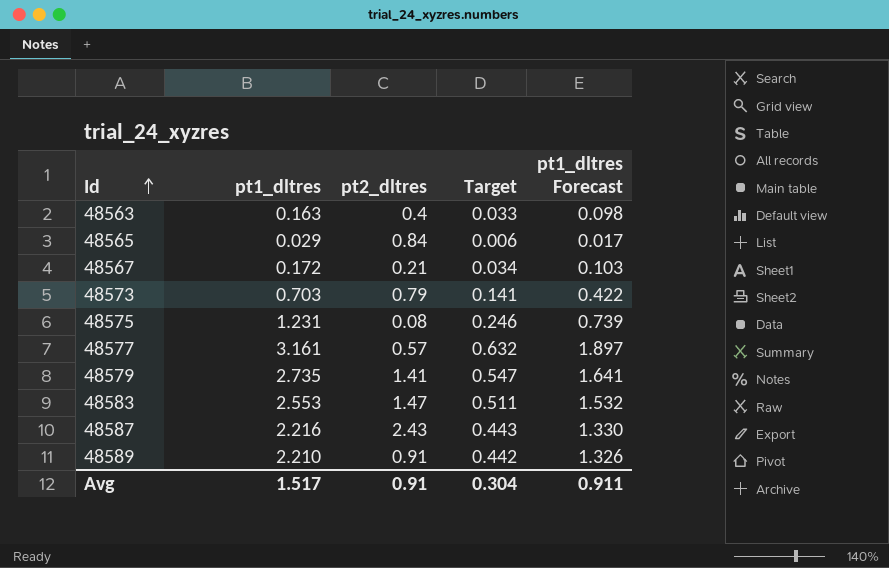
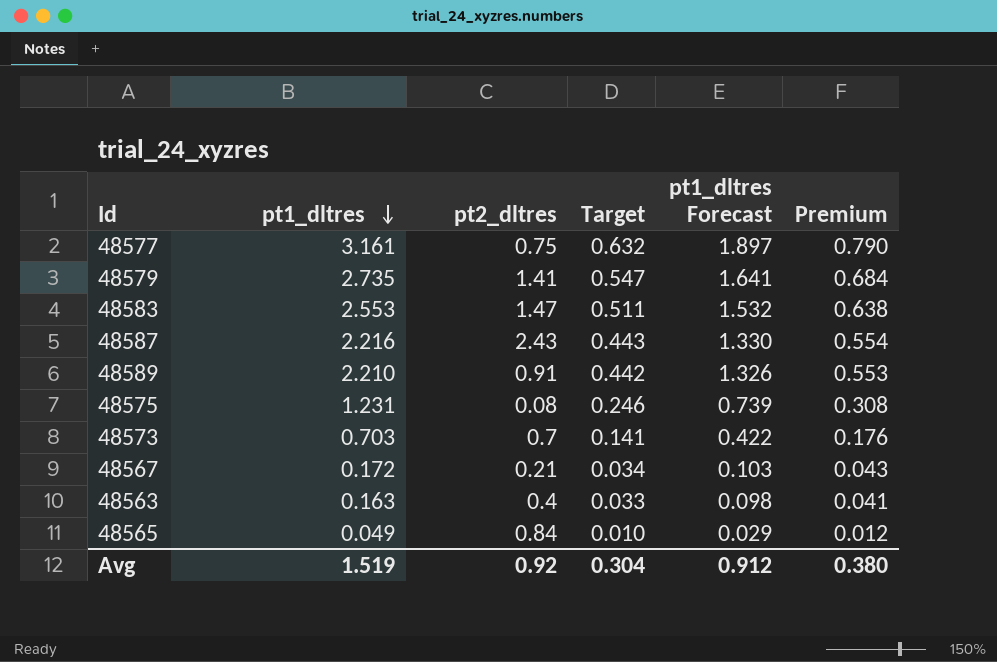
row order: Id ascending -> pt1_dltres descending
column Premium | formula: none -> [pt1_dltres] * 0.25
48577 | pt2_dltres: 0.57 -> 0.75
48573 | pt2_dltres: 0.79 -> 0.7
48565 | pt1_dltres: 0.029 -> 0.049
48565 | Target: 0.006 -> 0.010
48565 | pt1_dltres Forecast: 0.017 -> 0.029
Avg | pt1_dltres: 1.517 -> 1.519
Avg | pt2_dltres: 0.91 -> 0.92
Avg | pt1_dltres Forecast: 0.911 -> 0.912

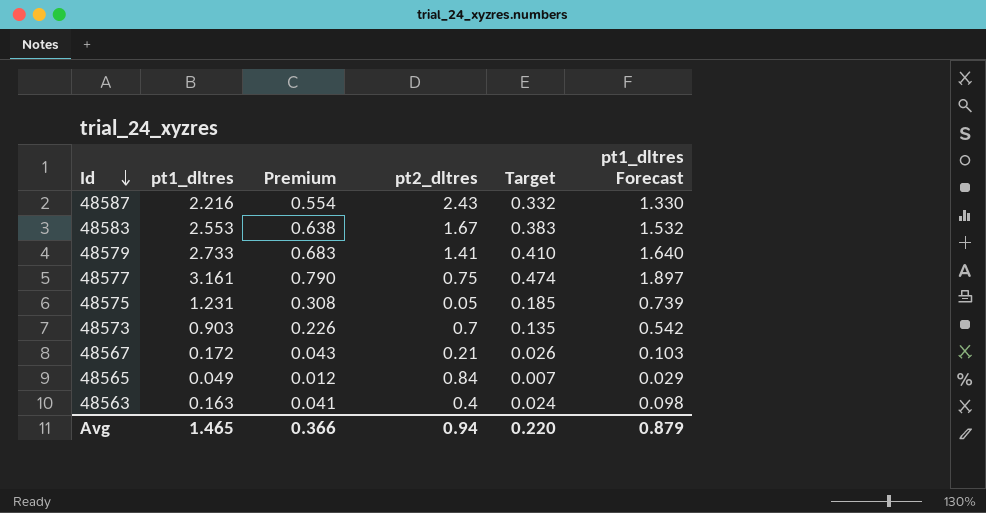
row order: pt1_dltres descending -> Id descending
column Premium | position: 6 -> 3
column Target | formula: [pt1_dltres] * 0.2 -> [pt1_dltres] * 0.15
row 48589: 2.210 | 0.91 | 0.442 | 1.326 | 0.553 -> none
48583 | pt2_dltres: 1.47 -> 1.67
48579 | pt1_dltres: 2.735 -> 2.733
48579 | Premium: 0.684 -> 0.683
48579 | pt1_dltres Forecast: 1.641 -> 1.640
48575 | pt2_dltres: 0.08 -> 0.05
48573 | pt1_dltres: 0.703 -> 0.903
48573 | Premium: 0.176 -> 0.226
48573 | pt1_dltres Forecast: 0.422 -> 0.542
Avg | pt1_dltres: 1.519 -> 1.465
Avg | Premium: 0.380 -> 0.366
Avg | pt2_dltres: 0.92 -> 0.94
Avg | Target: 0.304 -> 0.220
Avg | pt1_dltres Forecast: 0.912 -> 0.879

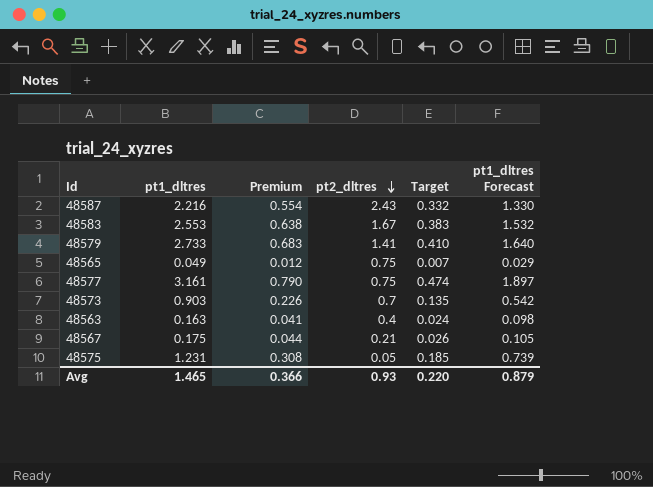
row order: Id descending -> pt2_dltres descending
48565 | pt2_dltres: 0.84 -> 0.75
48567 | pt1_dltres: 0.172 -> 0.175
48567 | Premium: 0.043 -> 0.044
48567 | pt1_dltres Forecast: 0.103 -> 0.105
Avg | pt2_dltres: 0.94 -> 0.93

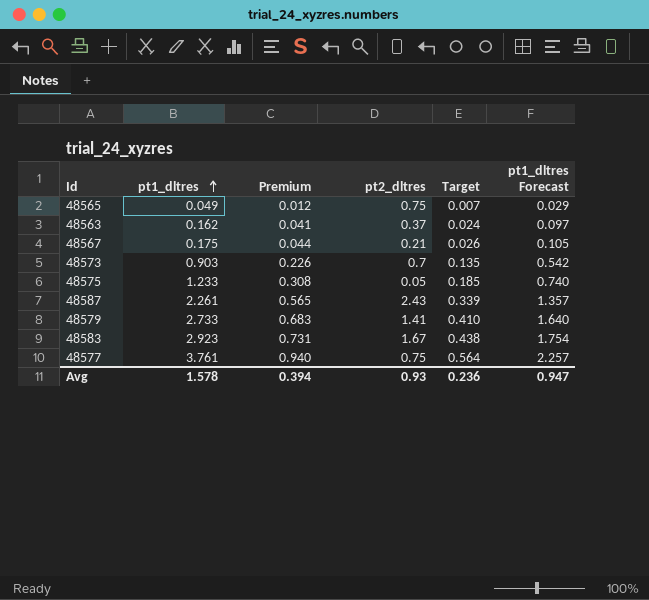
row order: pt2_dltres descending -> pt1_dltres ascending
48563 | pt1_dltres: 0.163 -> 0.162
48563 | pt2_dltres: 0.4 -> 0.37
48563 | pt1_dltres Forecast: 0.098 -> 0.097
48575 | pt1_dltres: 1.231 -> 1.233
48575 | pt1_dltres Forecast: 0.739 -> 0.740
48587 | pt1_dltres: 2.216 -> 2.261
48587 | Premium: 0.554 -> 0.565
48587 | Target: 0.332 -> 0.339
48587 | pt1_dltres Forecast: 1.330 -> 1.357
48583 | pt1_dltres: 2.553 -> 2.923
48583 | Premium: 0.638 -> 0.731
48583 | Target: 0.383 -> 0.438
48583 | pt1_dltres Forecast: 1.532 -> 1.754
48577 | pt1_dltres: 3.161 -> 3.761
48577 | Premium: 0.790 -> 0.940
48577 | Target: 0.474 -> 0.564
48577 | pt1_dltres Forecast: 1.897 -> 2.257
Avg | pt1_dltres: 1.465 -> 1.578
Avg | Premium: 0.366 -> 0.394
Avg | Target: 0.220 -> 0.236
Avg | pt1_dltres Forecast: 0.879 -> 0.947

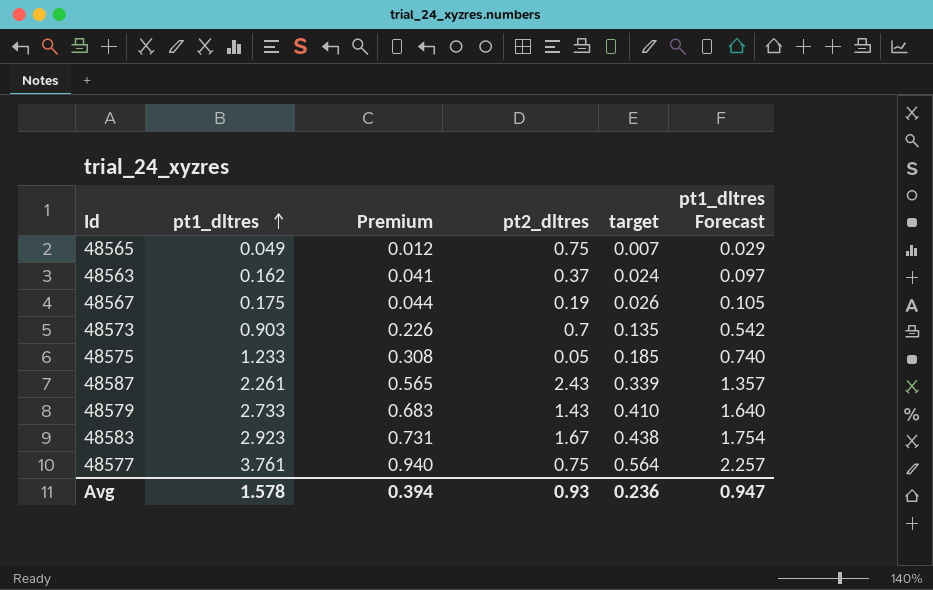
column name: Target -> target
48567 | pt2_dltres: 0.21 -> 0.19
48579 | pt2_dltres: 1.41 -> 1.43

